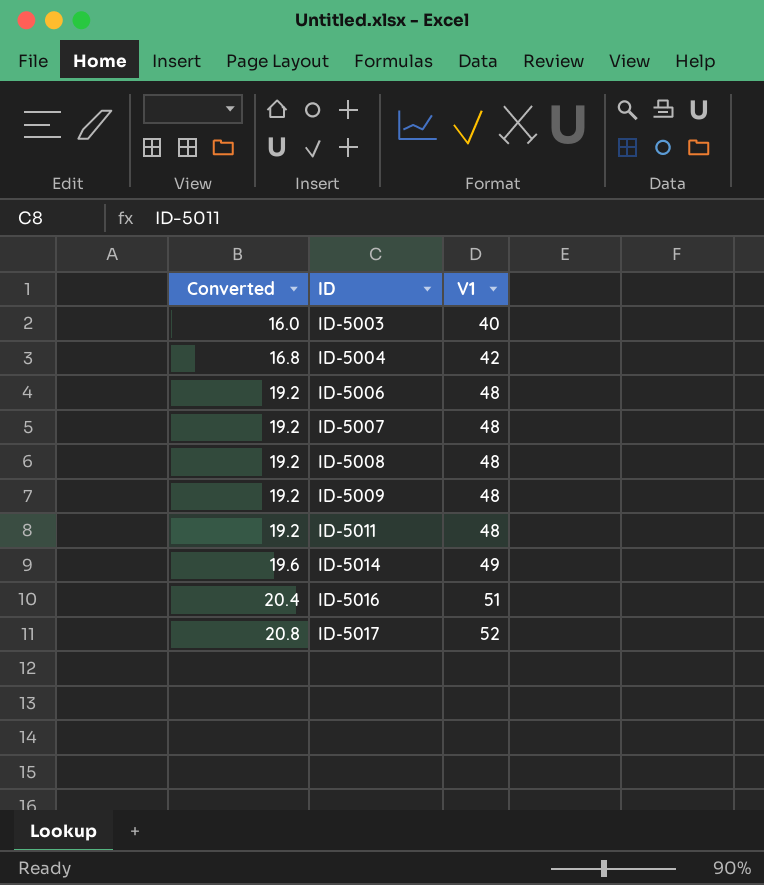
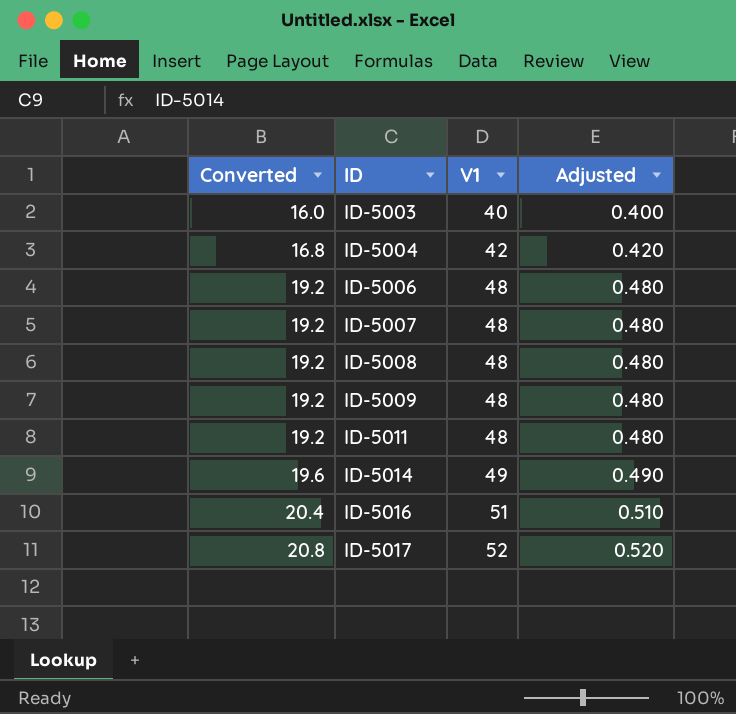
column Adjusted | formula: none -> [V1] * 0.01

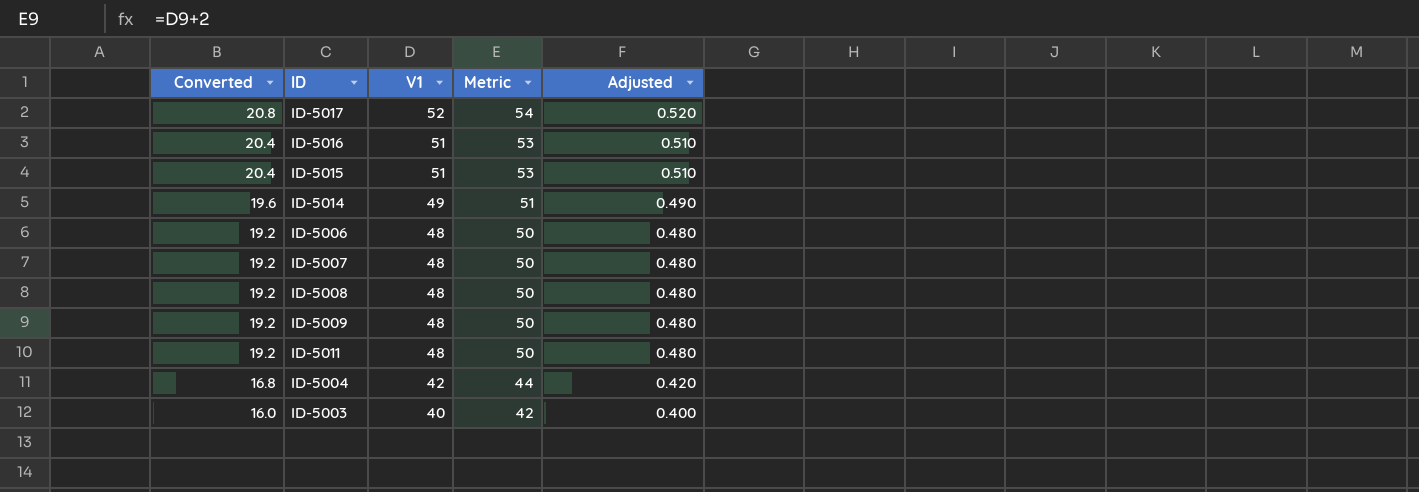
row order: Converted ascending -> Converted descending
column Metric | formula: none -> [V1] + 2
row ID-5015: none -> 20.4 | 51 | 53 | 0.510

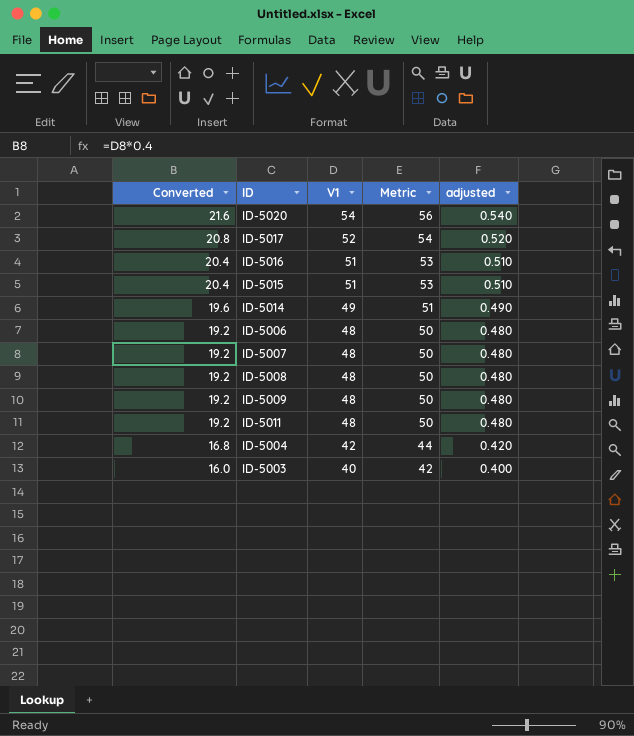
column name: Adjusted -> adjusted
row ID-5020: none -> 21.6 | 54 | 56 | 0.540

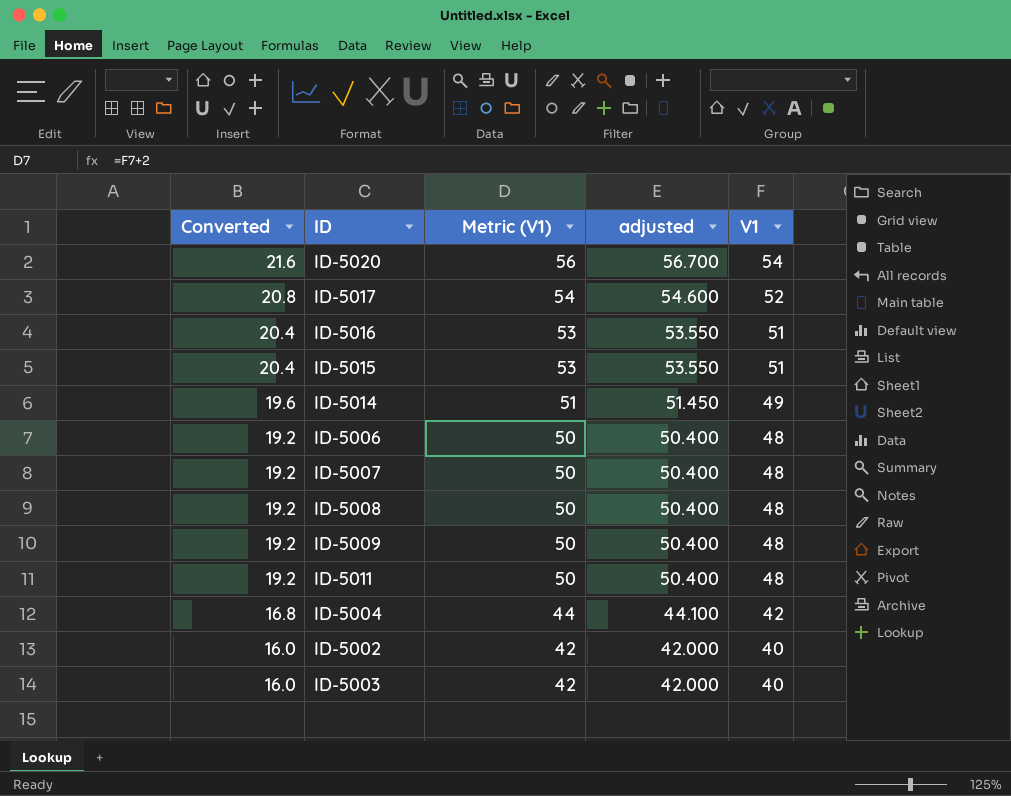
column name: Metric -> Metric (V1)
column adjusted | formula: [V1] * 0.01 -> [V1] * 1.05
column V1 | position: 3 -> 5
row ID-5002: none -> 16.0 | 42 | 42.000 | 40

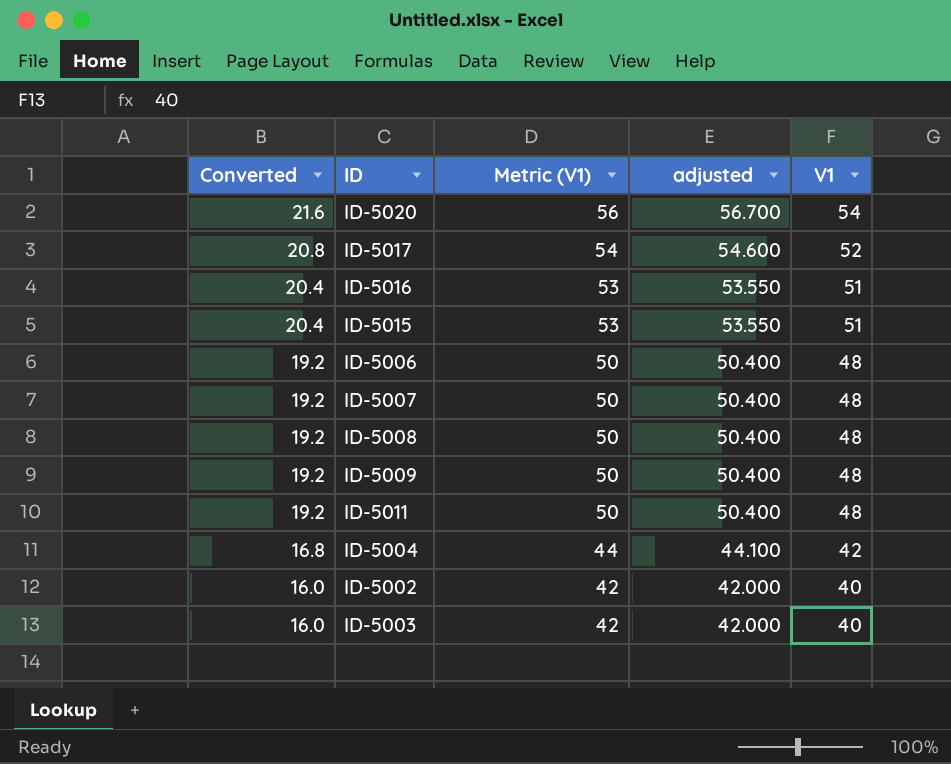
row ID-5014: 19.6 | 51 | 51.450 | 49 -> none

